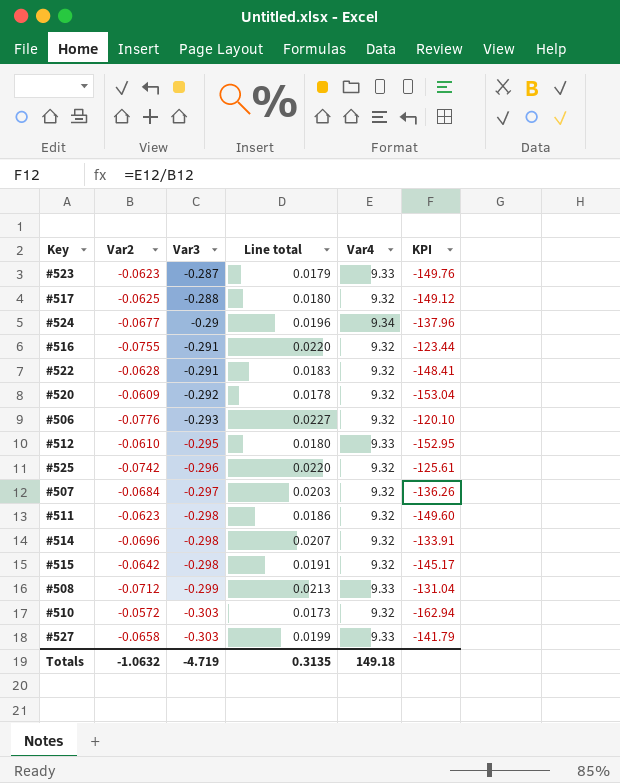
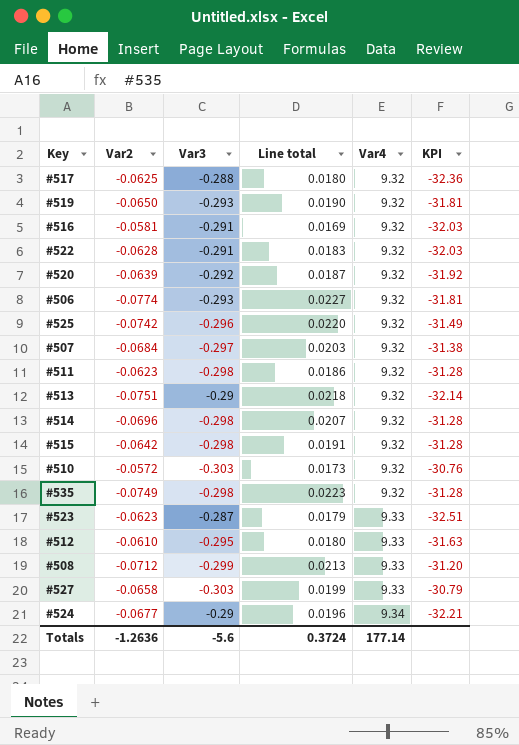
row order: Var3 descending -> Var4 ascending
column KPI | formula: [Var4] / [Var2] -> [Var4] / [Var3]
row #519: none -> -0.0650 | -0.293 | 0.0190 | 9.32 | -31.81
#516 | Var2: -0.0755 -> -0.0581
#516 | Line total: 0.0220 -> 0.0169
#520 | Var2: -0.0609 -> -0.0639
#520 | Line total: 0.0178 -> 0.0187
#506 | Var2: -0.0776 -> -0.0774
row #513: none -> -0.0751 | -0.29 | 0.0218 | 9.32 | -32.14
row #535: none -> -0.0749 | -0.298 | 0.0223 | 9.32 | -31.28
Totals | Var2: -1.0632 -> -1.2636
Totals | Var3: -4.719 -> -5.6
Totals | Line total: 0.3135 -> 0.3724
Totals | Var4: 149.18 -> 177.14

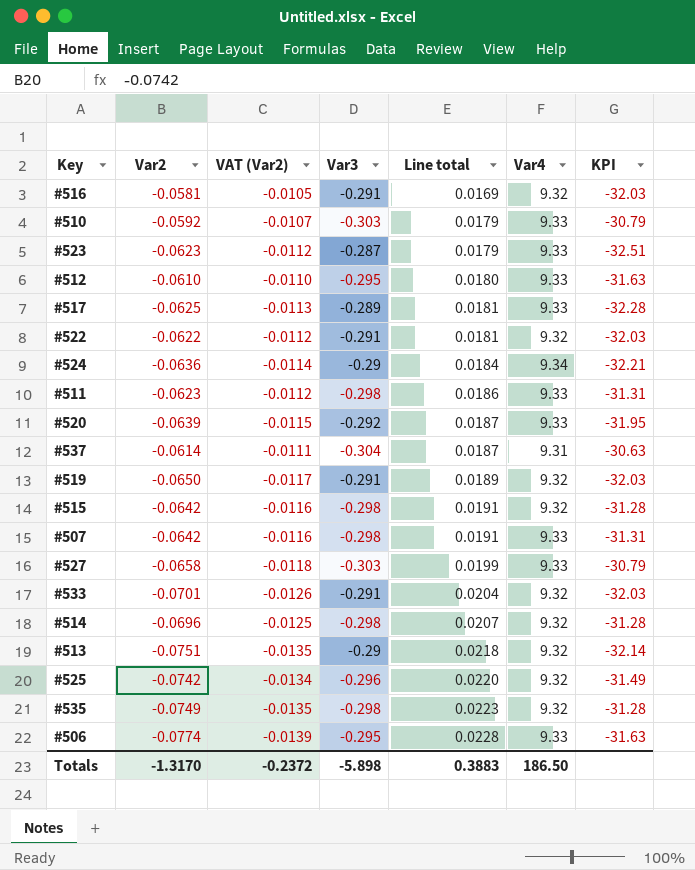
row order: Var4 ascending -> Line total ascending
column VAT (Var2) | formula: none -> [Var2] * 0.18
row #508: -0.0712 | -0.299 | 0.0213 | 9.33 | -31.20 -> none
#510 | Var2: -0.0572 -> -0.0592
#510 | Line total: 0.0173 -> 0.0179
#510 | Var4: 9.32 -> 9.33
#510 | KPI: -30.76 -> -30.79
#517 | Var3: -0.288 -> -0.289
#517 | Line total: 0.0180 -> 0.0181
#517 | Var4: 9.32 -> 9.33
#517 | KPI: -32.36 -> -32.28
#522 | Var2: -0.0628 -> -0.0622
#522 | Line total: 0.0183 -> 0.0181
#524 | Var2: -0.0677 -> -0.0636
#524 | Line total: 0.0196 -> 0.0184
#511 | Var4: 9.32 -> 9.33
#511 | KPI: -31.28 -> -31.31
#520 | Var4: 9.32 -> 9.33
#520 | KPI: -31.92 -> -31.95
row #537: none -> -0.0614 | -0.0111 | -0.304 | 0.0187 | 9.31 | -30.63
#519 | Var3: -0.293 -> -0.291
#519 | Line total: 0.0190 -> 0.0189
#519 | KPI: -31.81 -> -32.03
#507 | Var2: -0.0684 -> -0.0642
#507 | Var3: -0.297 -> -0.298
#507 | Line total: 0.0203 -> 0.0191
#507 | Var4: 9.32 -> 9.33
#507 | KPI: -31.38 -> -31.31
row #533: none -> -0.0701 | -0.0126 | -0.291 | 0.0204 | 9.32 | -32.03
#506 | Var3: -0.293 -> -0.295
#506 | Line total: 0.0227 -> 0.0228
#506 | Var4: 9.32 -> 9.33
#506 | KPI: -31.81 -> -31.63
Totals | Var2: -1.2636 -> -1.3170
Totals | Var3: -5.6 -> -5.898
Totals | Line total: 0.3724 -> 0.3883
Totals | Var4: 177.14 -> 186.50

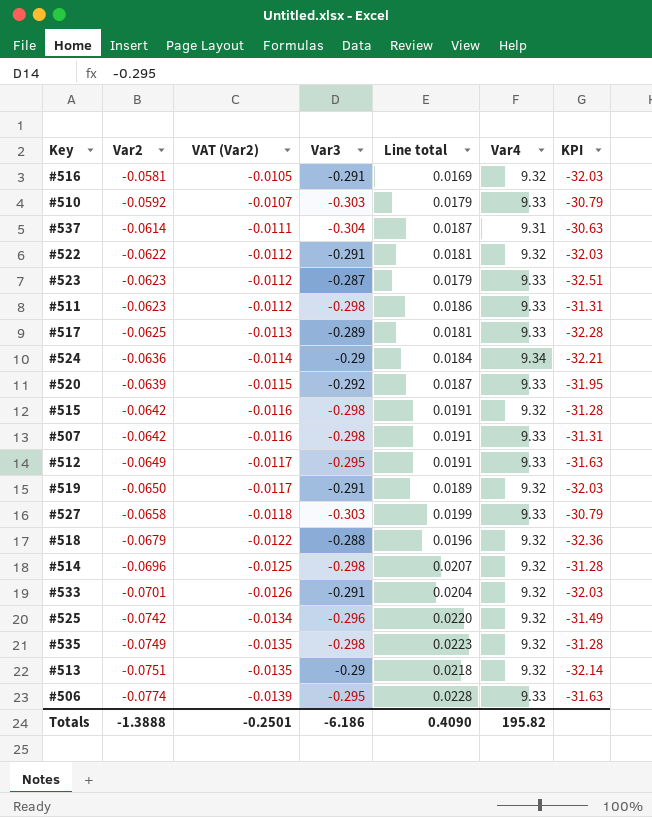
row order: Line total ascending -> Var2 descending
#512 | Var2: -0.0610 -> -0.0649
#512 | VAT (Var2): -0.0110 -> -0.0117
#512 | Line total: 0.0180 -> 0.0191
row #518: none -> -0.0679 | -0.0122 | -0.288 | 0.0196 | 9.32 | -32.36
Totals | Var2: -1.3170 -> -1.3888
Totals | VAT (Var2): -0.2372 -> -0.2501
Totals | Var3: -5.898 -> -6.186
Totals | Line total: 0.3883 -> 0.4090
Totals | Var4: 186.50 -> 195.82

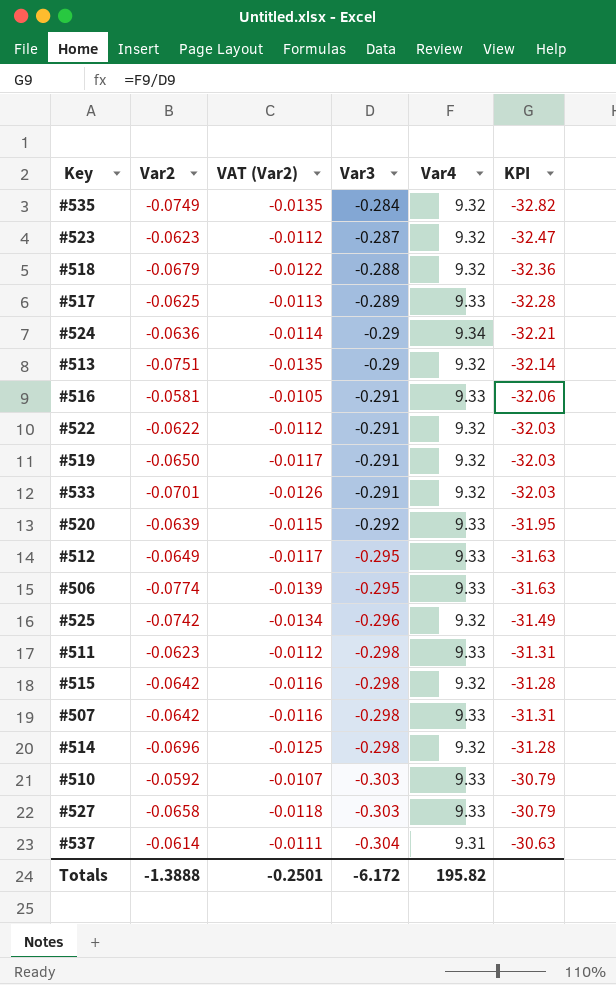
row order: Var2 descending -> Var3 descending
column Line total | formula: [Var2] * [Var3] -> none
#535 | Var3: -0.298 -> -0.284
#535 | KPI: -31.28 -> -32.82
#523 | Var4: 9.33 -> 9.32
#523 | KPI: -32.51 -> -32.47
#516 | Var4: 9.32 -> 9.33
#516 | KPI: -32.03 -> -32.06
Totals | Var3: -6.186 -> -6.172

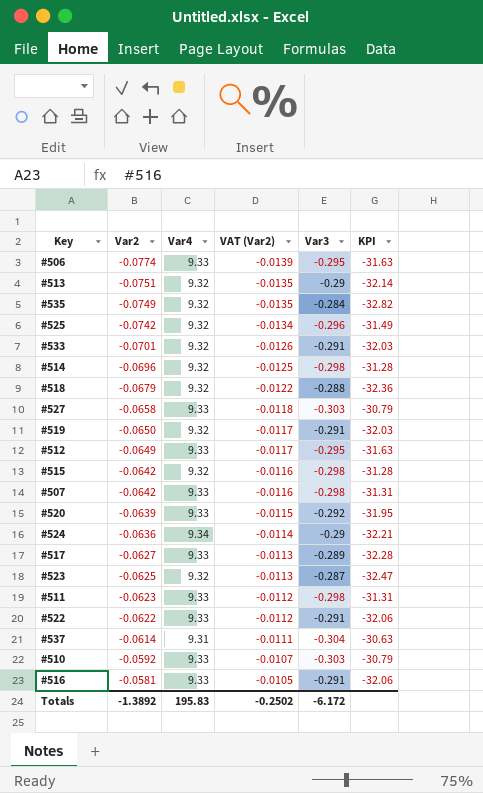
row order: Var3 descending -> Var2 ascending
column Var4 | position: 5 -> 3
#517 | Var2: -0.0625 -> -0.0627
#523 | Var2: -0.0623 -> -0.0625
#523 | VAT (Var2): -0.0112 -> -0.0113
#522 | Var4: 9.32 -> 9.33
#522 | KPI: -32.03 -> -32.06
Totals | Var2: -1.3888 -> -1.3892
Totals | Var4: 195.82 -> 195.83
Totals | VAT (Var2): -0.2501 -> -0.2502

